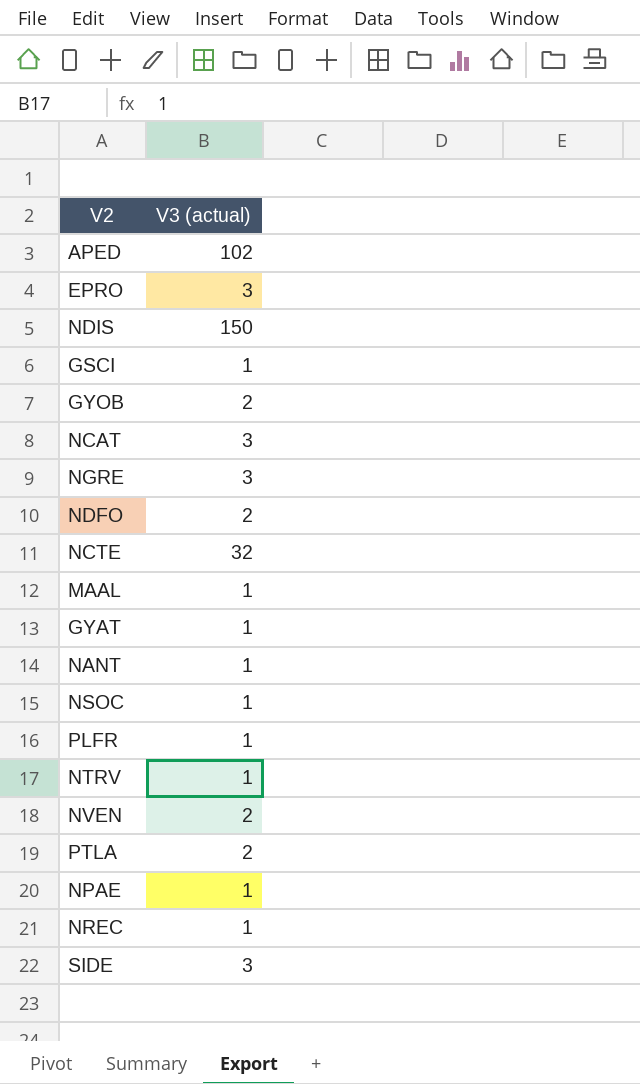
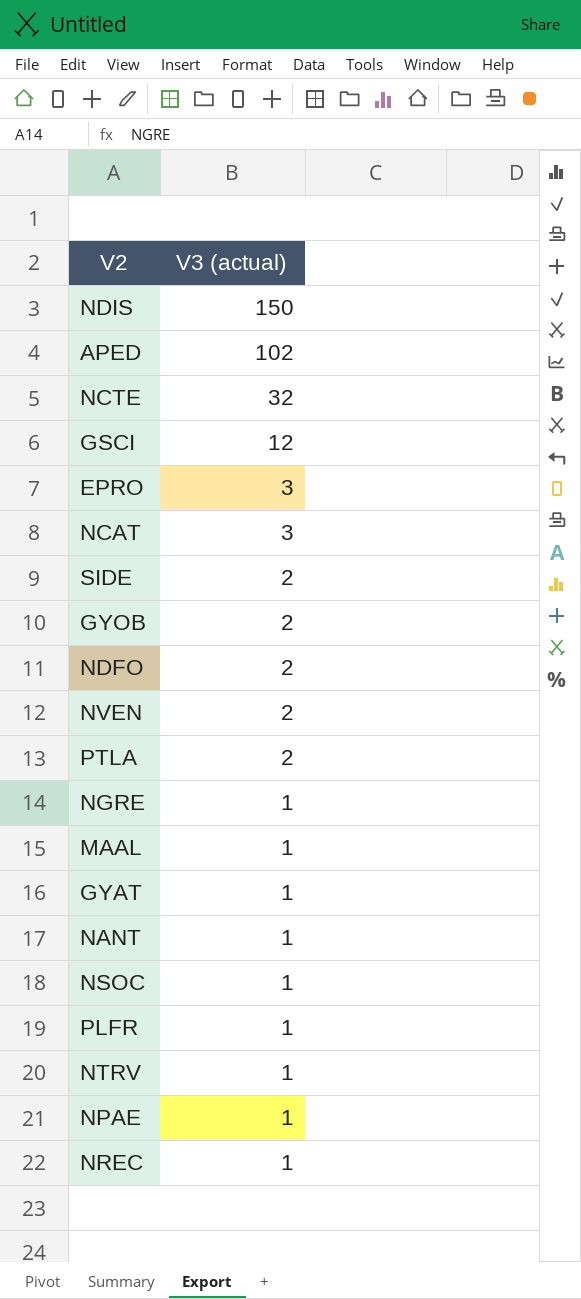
row order: none -> V3 (actual) descending
GSCI | V3 (actual): 1 -> 12
SIDE | V3 (actual): 3 -> 2
NGRE | V3 (actual): 3 -> 1

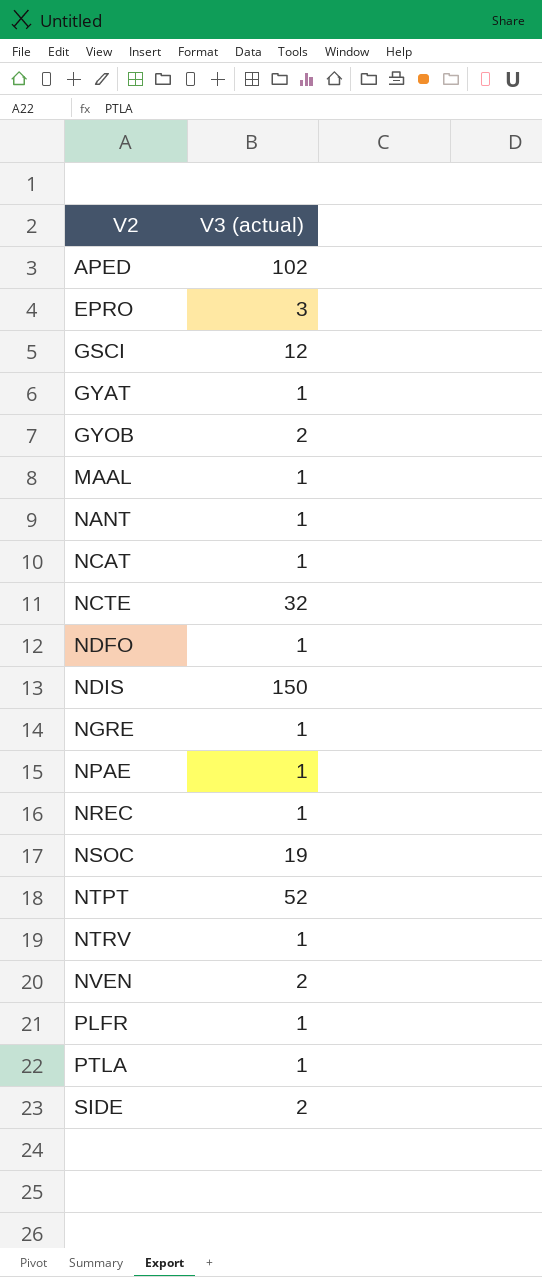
row order: V3 (actual) descending -> V2 ascending
NCAT | V3 (actual): 3 -> 1
NDFO | V3 (actual): 2 -> 1
NSOC | V3 (actual): 1 -> 19
row NTPT: none -> 52
PTLA | V3 (actual): 2 -> 1

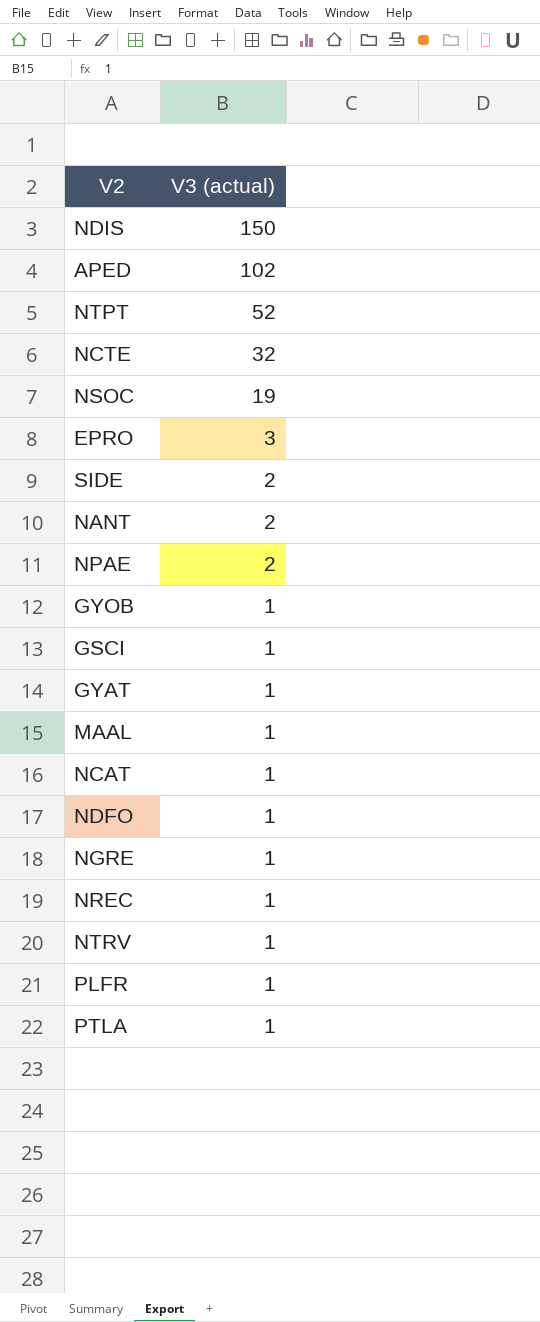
row order: V2 ascending -> V3 (actual) descending
row NVEN: 2 -> none
NANT | V3 (actual): 1 -> 2
NPAE | V3 (actual): 1 -> 2
GYOB | V3 (actual): 2 -> 1
GSCI | V3 (actual): 12 -> 1

